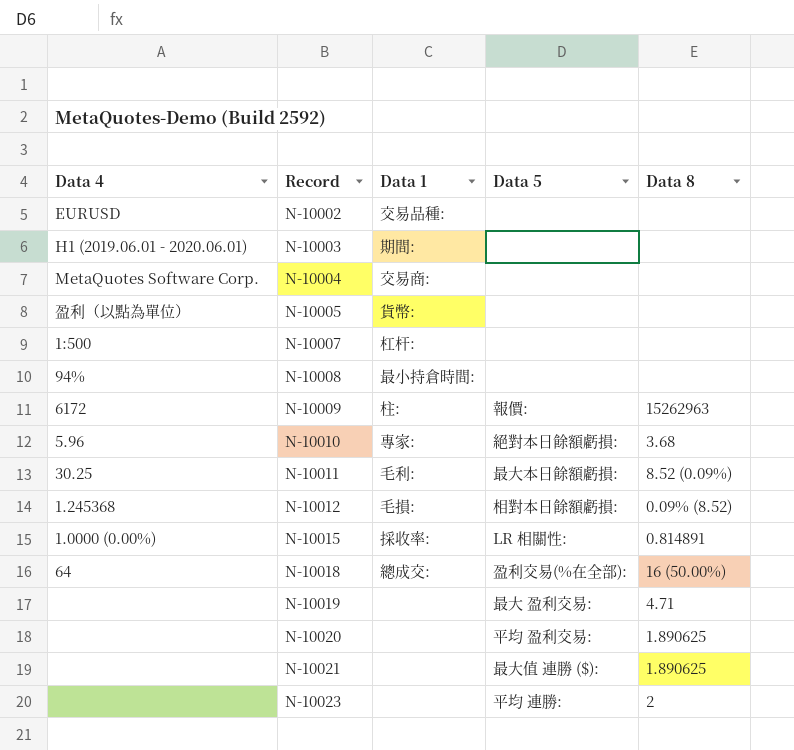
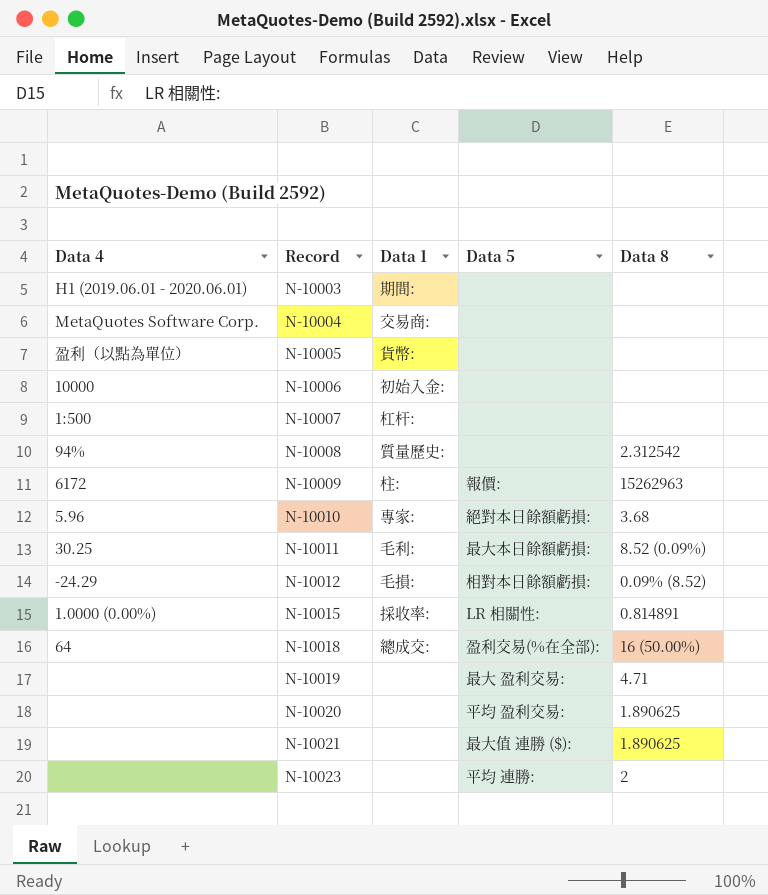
row N-10002: EURUSD | 交易品種: | none | none -> none
row N-10006: none -> 10000 | 初始入金: | none | none
N-10008 | Data 1: 最小持倉時間: -> 質量歷史:
N-10008 | Data 8: none -> 2.312542
N-10012 | Data 4: 1.245368 -> -24.29

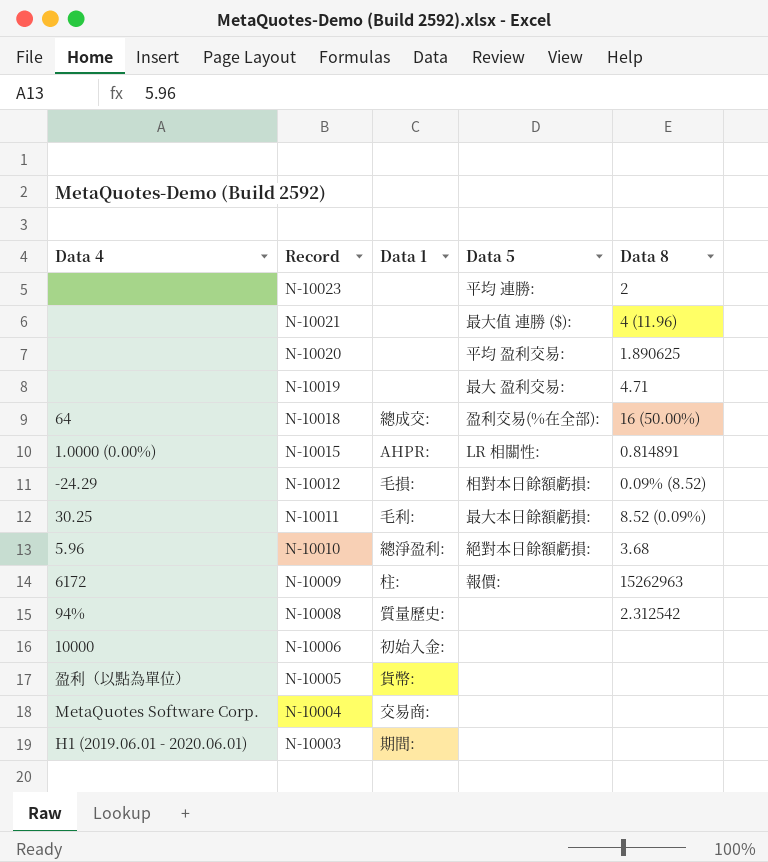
row order: Record ascending -> Record descending
row N-10007: 1:500 | 杠杆: | none | none -> none
N-10021 | Data 8: 1.890625 -> 4 (11.96)
N-10015 | Data 1: 採收率: -> AHPR:
N-10010 | Data 1: 專家: -> 總淨盈利:

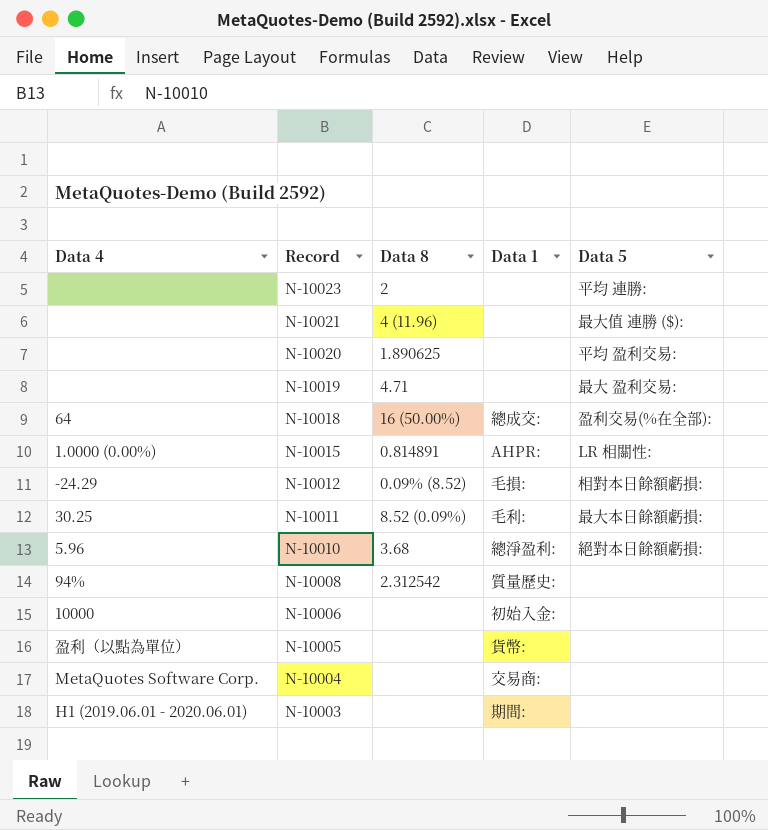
column Data 8 | position: 5 -> 3
row N-10009: 6172 | 柱: | 報價: | 15262963 -> none

